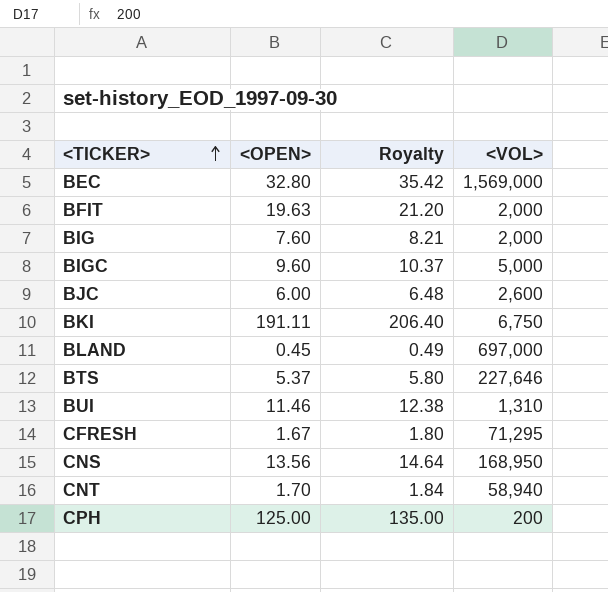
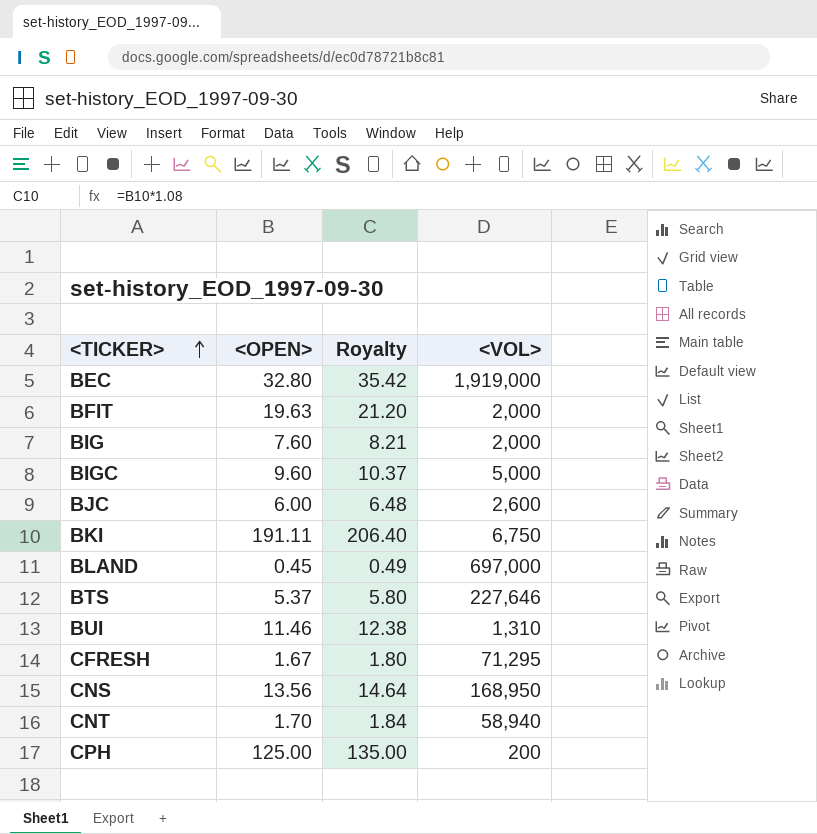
BEC | <VOL>: 1,569,000 -> 1,919,000

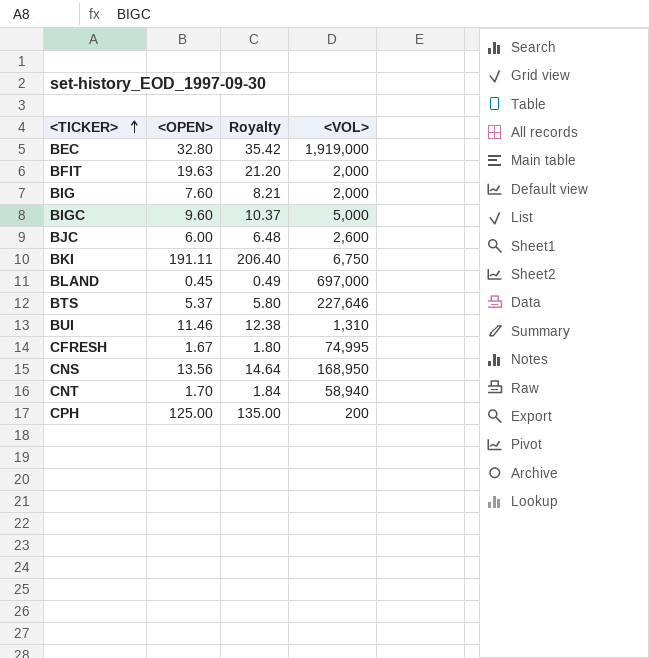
CFRESH | <VOL>: 71,295 -> 74,995

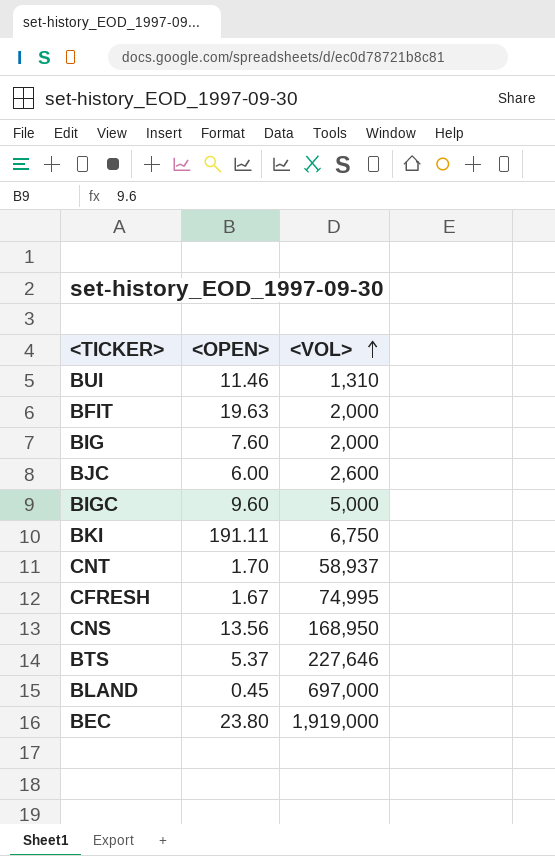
row order: <TICKER> ascending -> <VOL> ascending
column Royalty | formula: [<OPEN>] * 1.08 -> none
row CPH: 125.00 | 135.00 | 200 -> none
CNT | <VOL>: 58,940 -> 58,937
BEC | <OPEN>: 32.80 -> 23.80

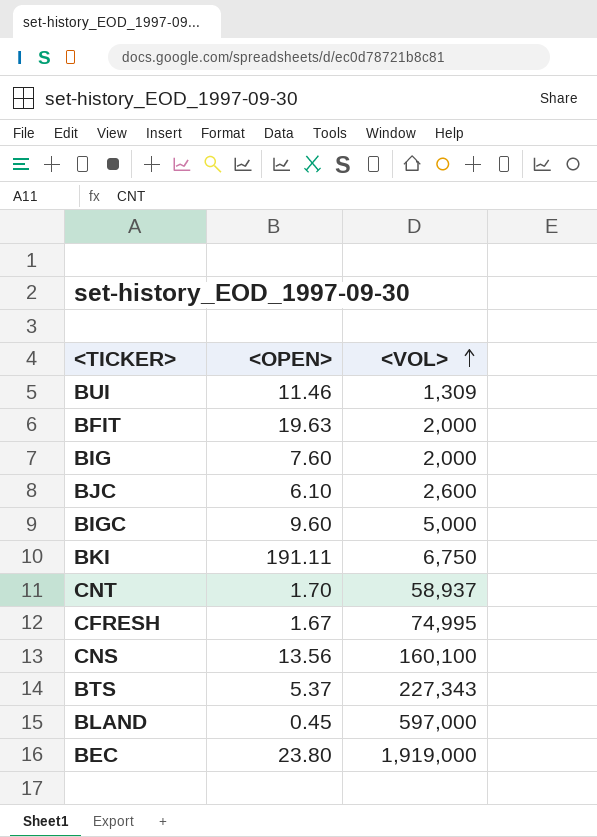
BUI | <VOL>: 1,310 -> 1,309
BJC | <OPEN>: 6.00 -> 6.10
CNS | <VOL>: 168,950 -> 160,100
BTS | <VOL>: 227,646 -> 227,343
BLAND | <VOL>: 697,000 -> 597,000

